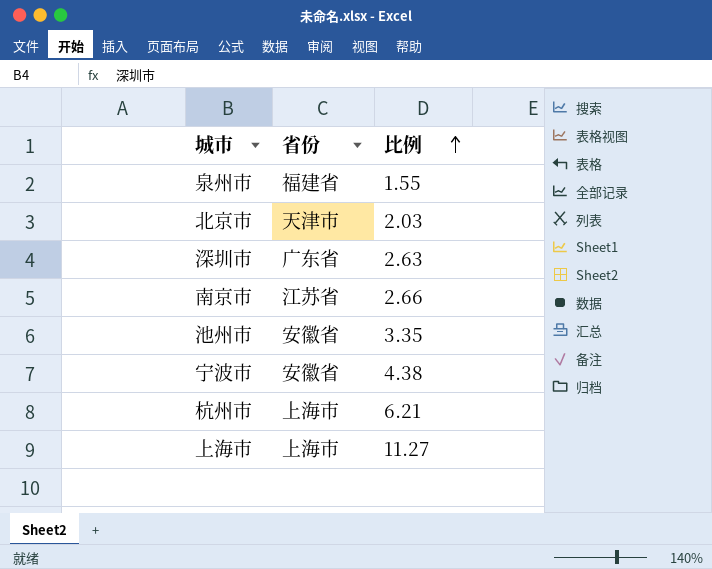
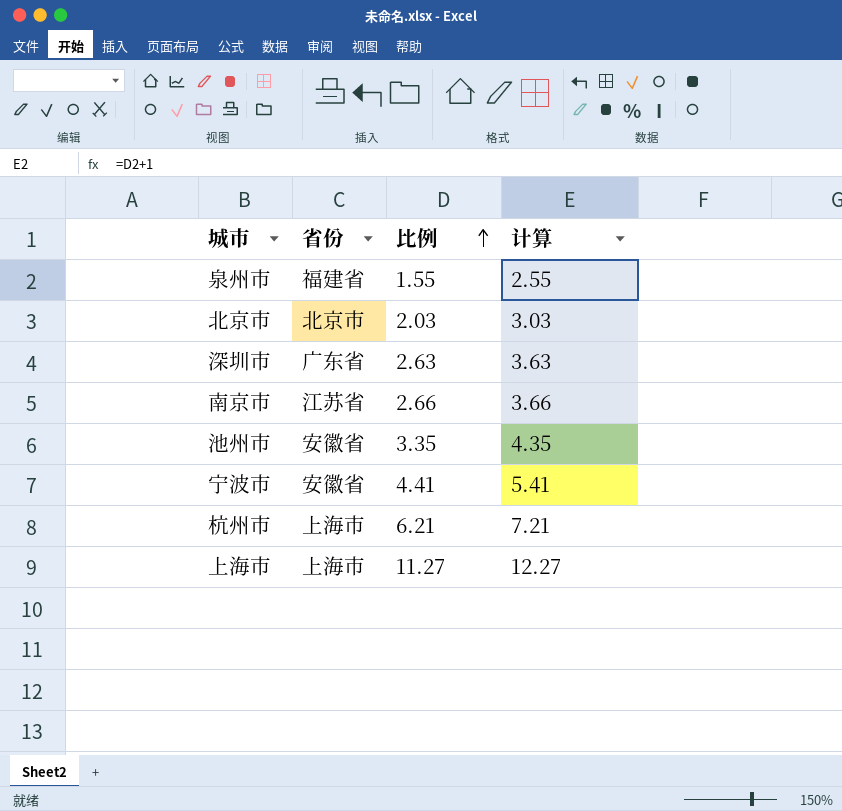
column 计算 | formula: none -> [比例] + 1
北京市 | 省份: 天津市 -> 北京市
宁波市 | 比例: 4.38 -> 4.41

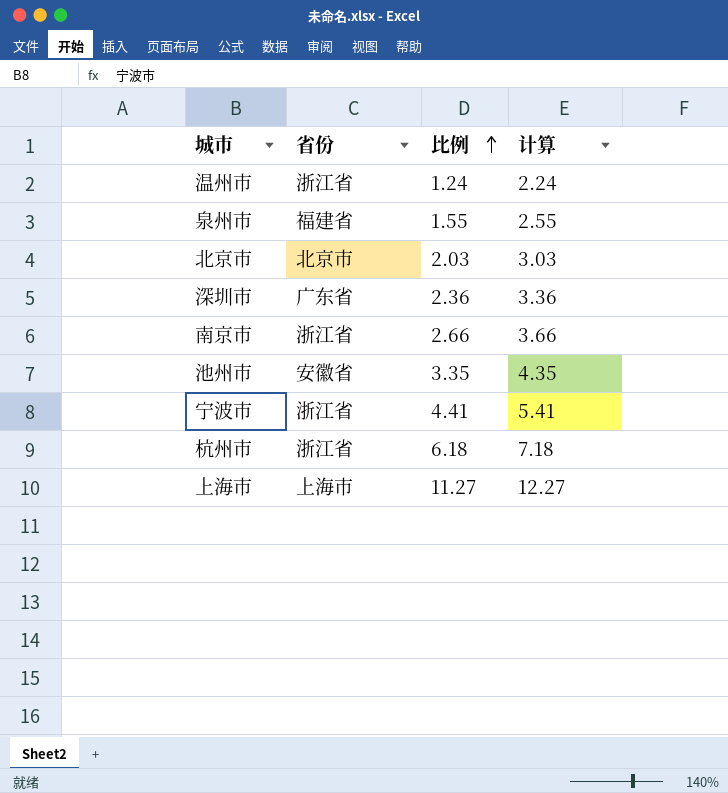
row 温州市: none -> 浙江省 | 1.24 | 2.24
深圳市 | 比例: 2.63 -> 2.36
深圳市 | 计算: 3.63 -> 3.36
南京市 | 省份: 江苏省 -> 浙江省
宁波市 | 省份: 安徽省 -> 浙江省
杭州市 | 省份: 上海市 -> 浙江省
杭州市 | 比例: 6.21 -> 6.18
杭州市 | 计算: 7.21 -> 7.18

